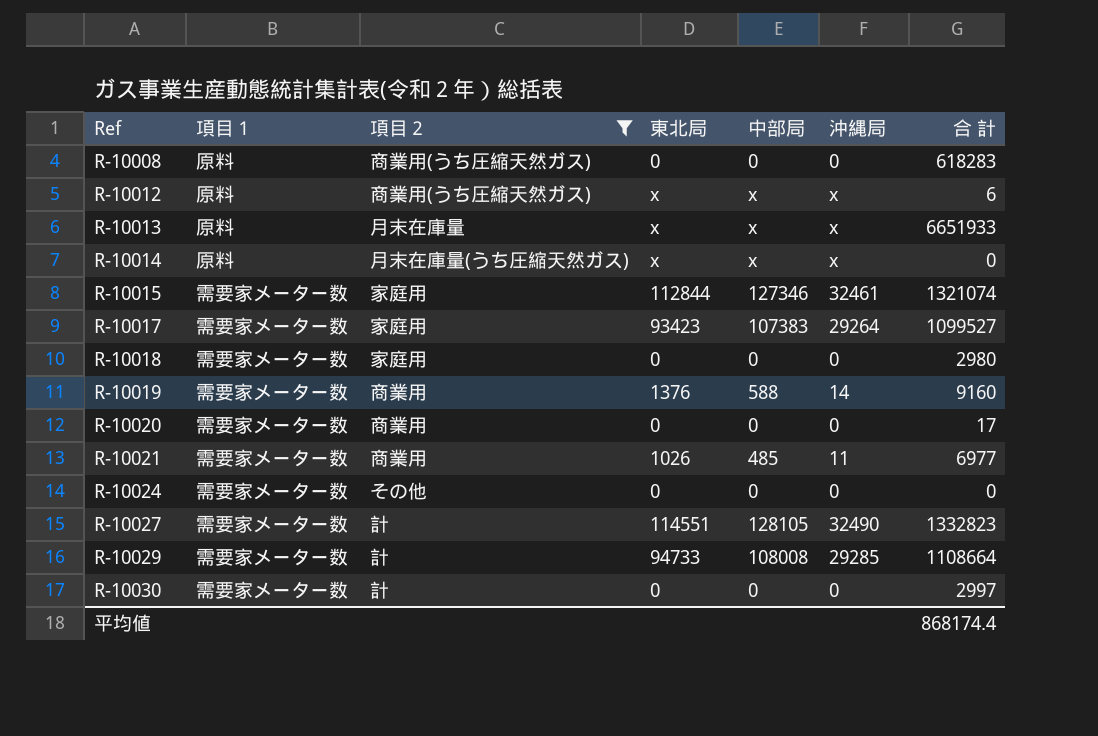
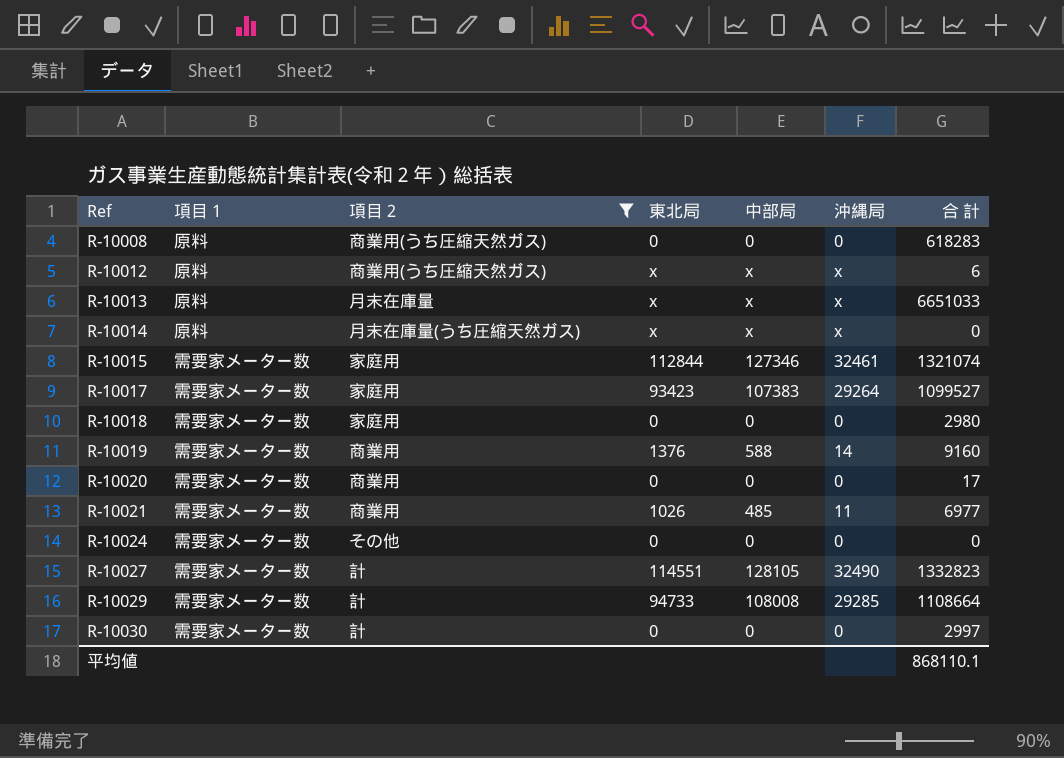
R-10013 | 合 計: 6651933 -> 6651033
平均値 | 合 計: 868174.4 -> 868110.1

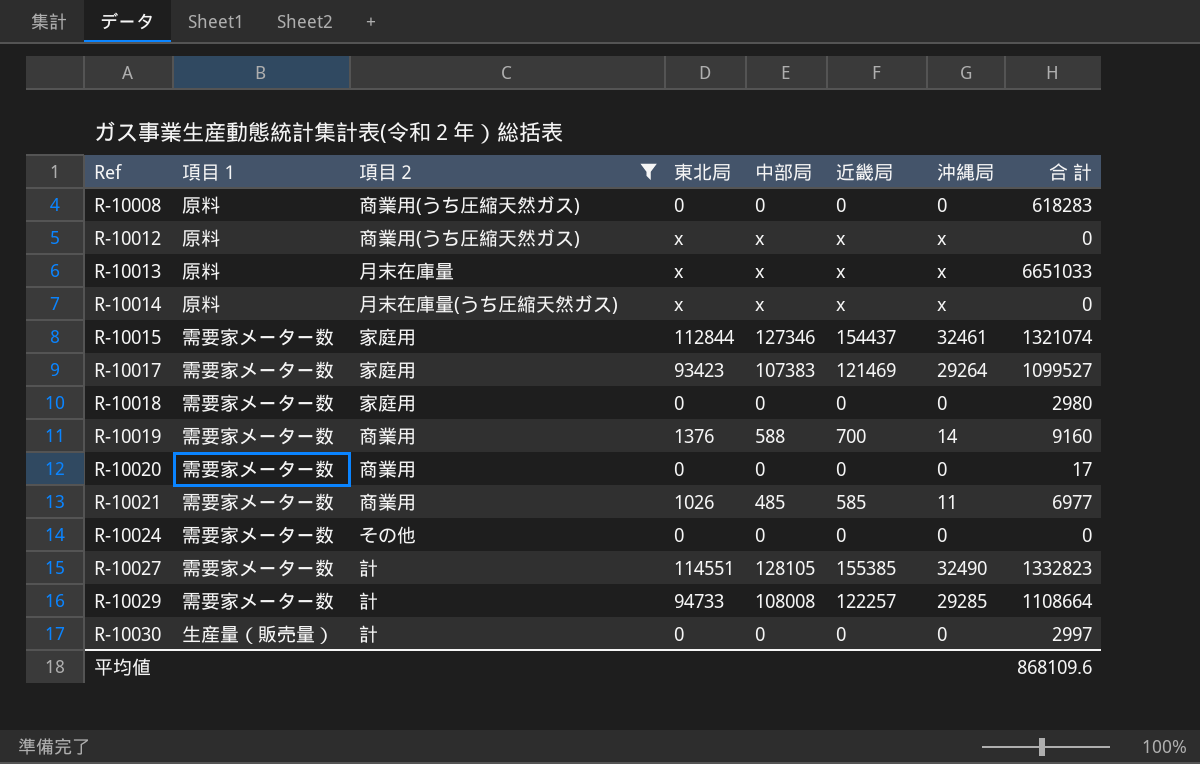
column 近畿局 | position: none -> 6
R-10012 | 合 計: 6 -> 0
R-10030 | 項目１: 需要家メーター数 -> 生産量（販売量）
平均値 | 合 計: 868110.1 -> 868109.6

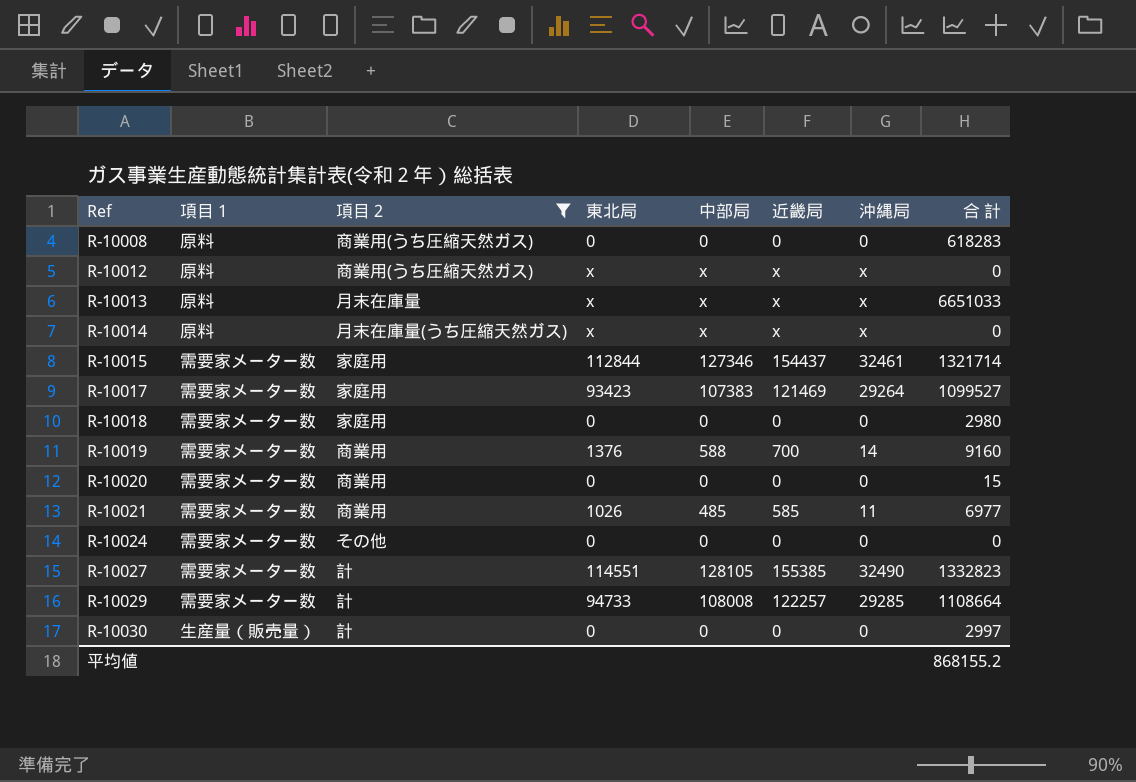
R-10015 | 合 計: 1321074 -> 1321714
R-10020 | 合 計: 17 -> 15
平均値 | 合 計: 868109.6 -> 868155.2

